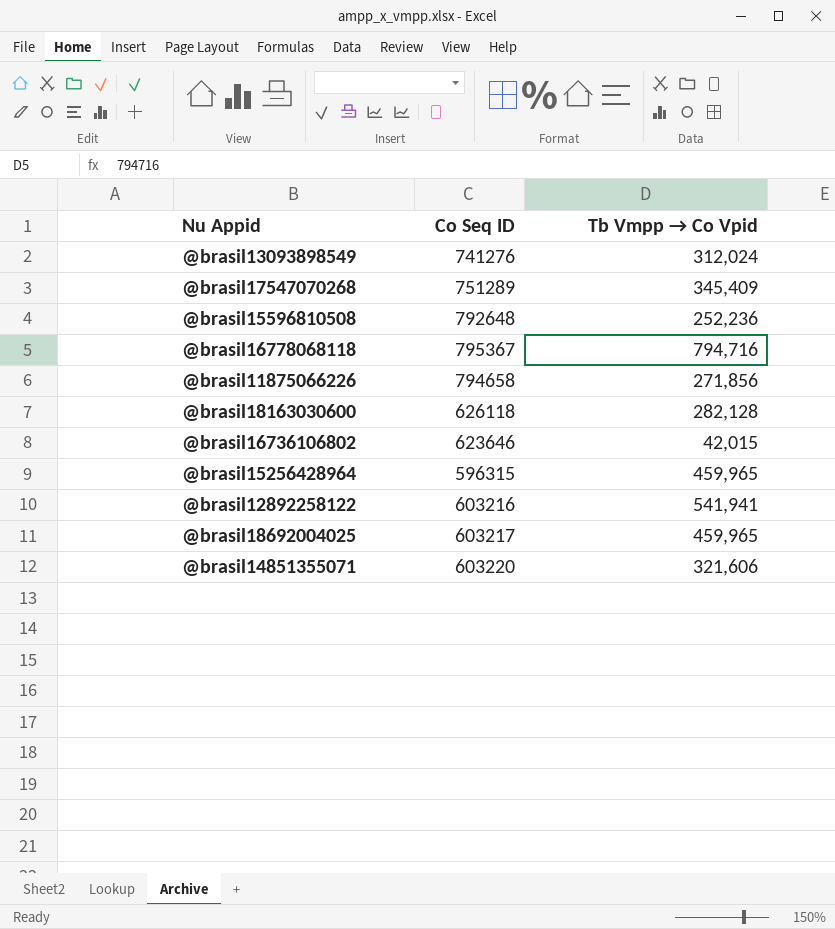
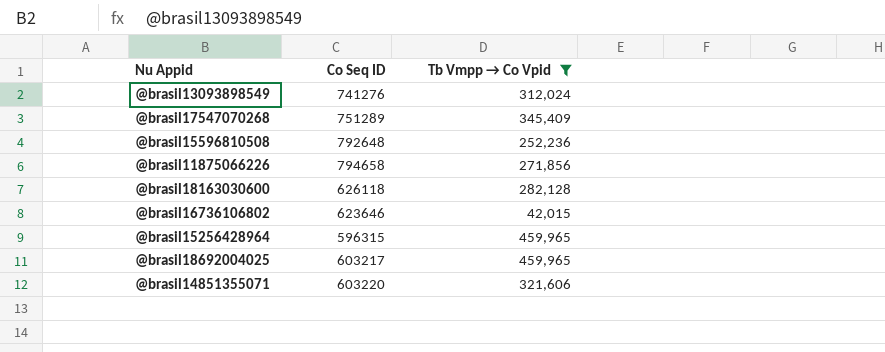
filter: none -> Tb Vmpp → Co Vpid <= 459,965

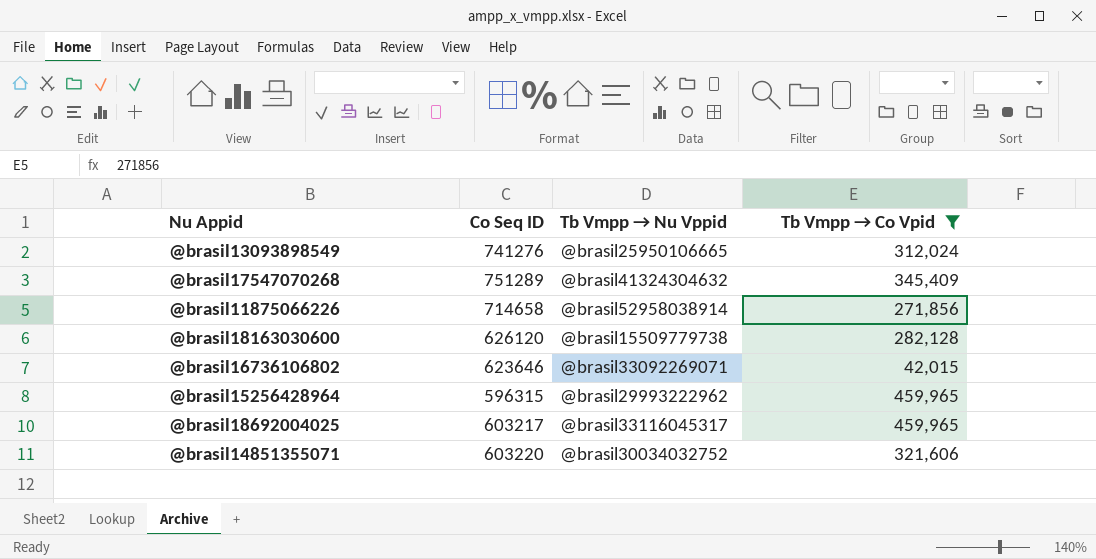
column Tb Vmpp → Nu Vppid | position: none -> 3
row @brasil15596810508: 792648 | 252,236 -> none
@brasil11875066226 | Co Seq ID: 794658 -> 714658
@brasil18163030600 | Co Seq ID: 626118 -> 626120

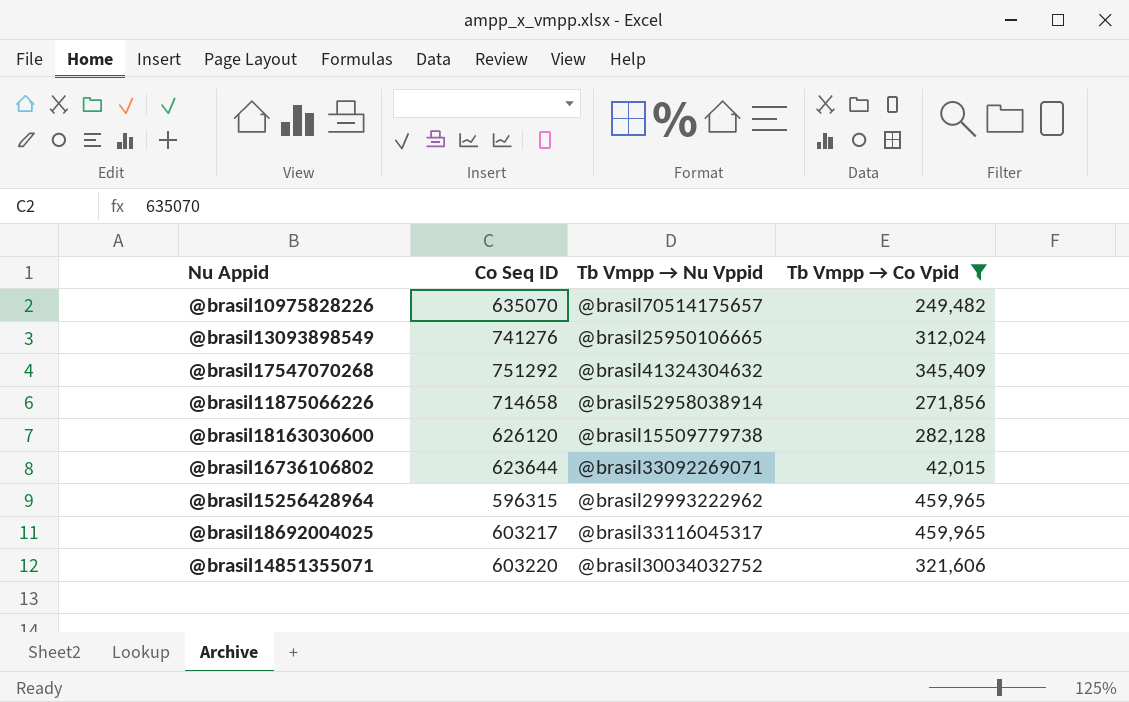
row @brasil10975828226: none -> 635070 | @brasil70514175657 | 249,482
@brasil17547070268 | Co Seq ID: 751289 -> 751292
@brasil16736106802 | Co Seq ID: 623646 -> 623644

